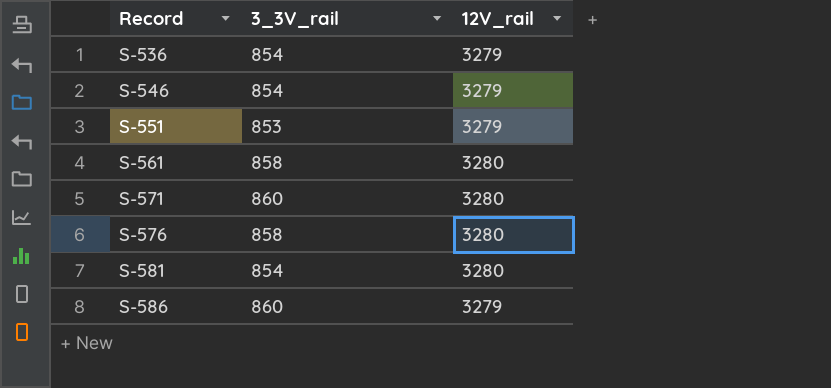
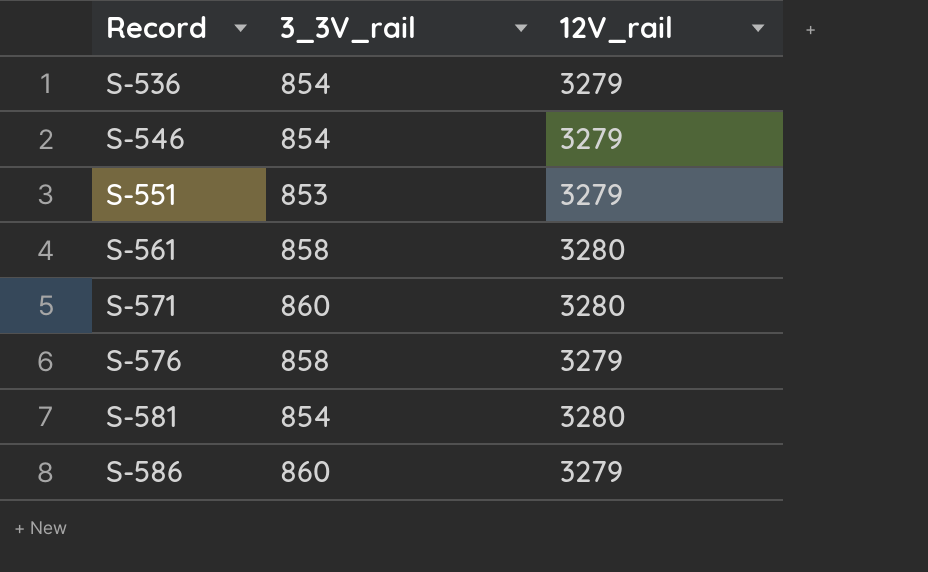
S-576 | 12V_rail: 3280 -> 3279

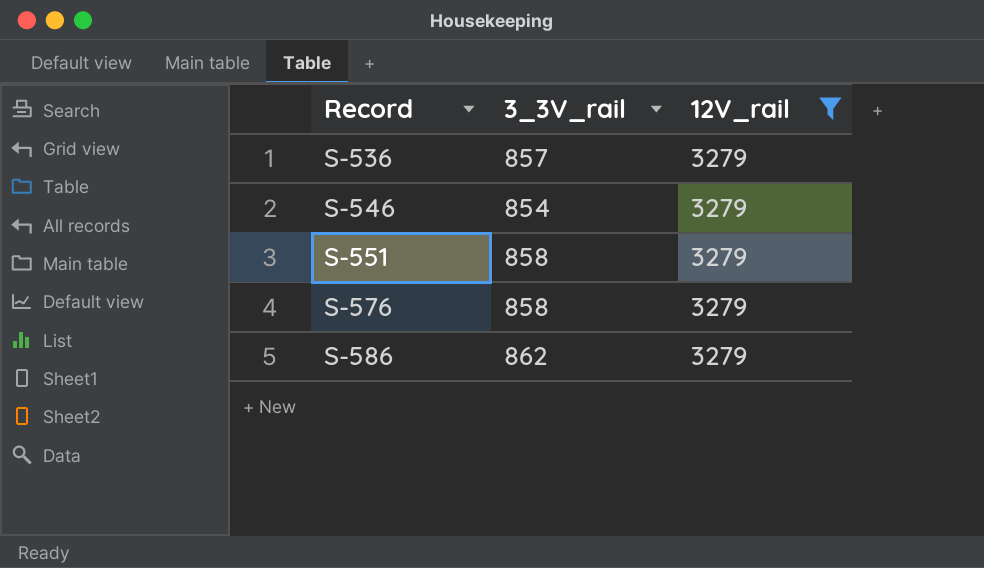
filter: none -> 12V_rail = 3279
S-536 | 3_3V_rail: 854 -> 857
S-551 | 3_3V_rail: 853 -> 858
S-586 | 3_3V_rail: 860 -> 862

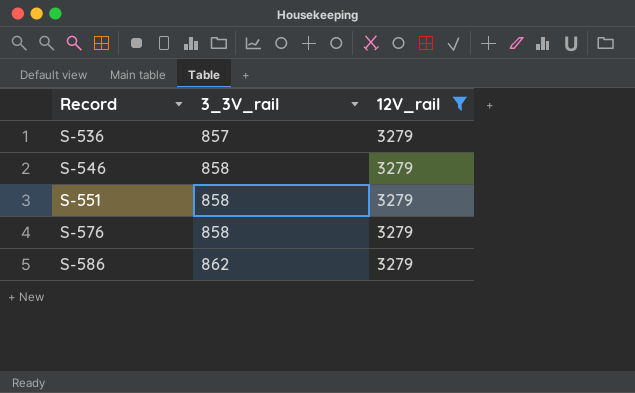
S-546 | 3_3V_rail: 854 -> 858

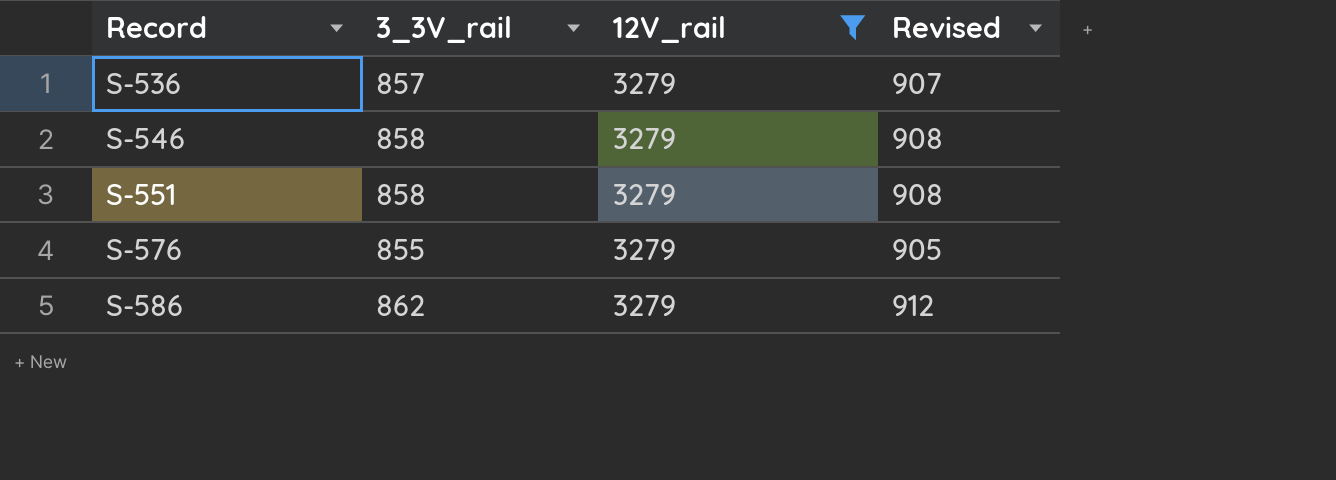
column Revised | formula: none -> [3_3V_rail] + 50
S-576 | 3_3V_rail: 858 -> 855

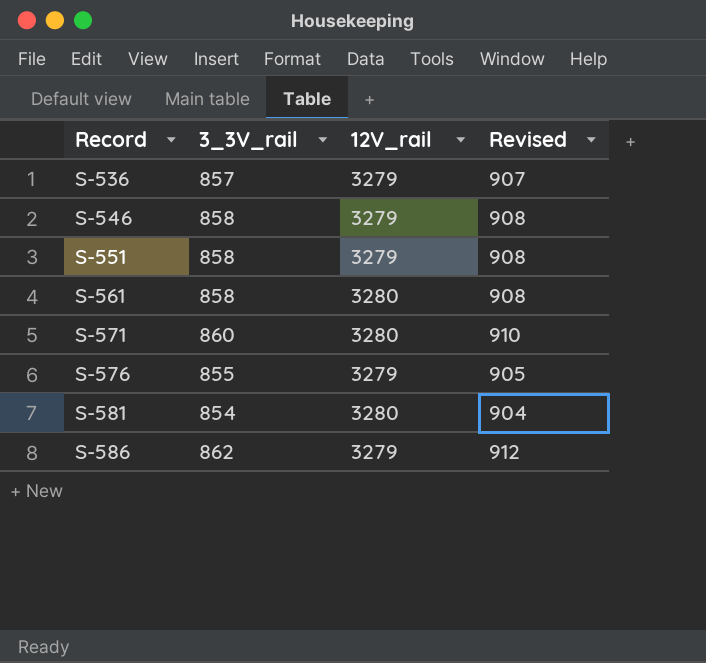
filter: 12V_rail = 3279 -> none

